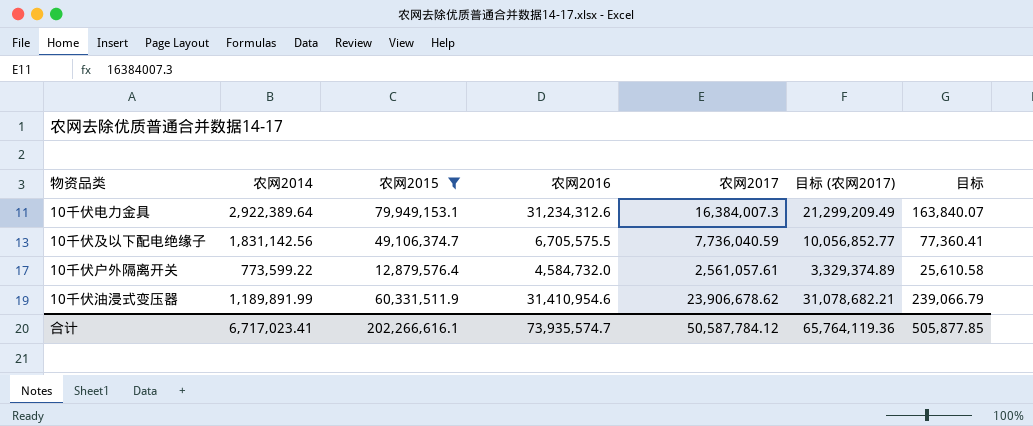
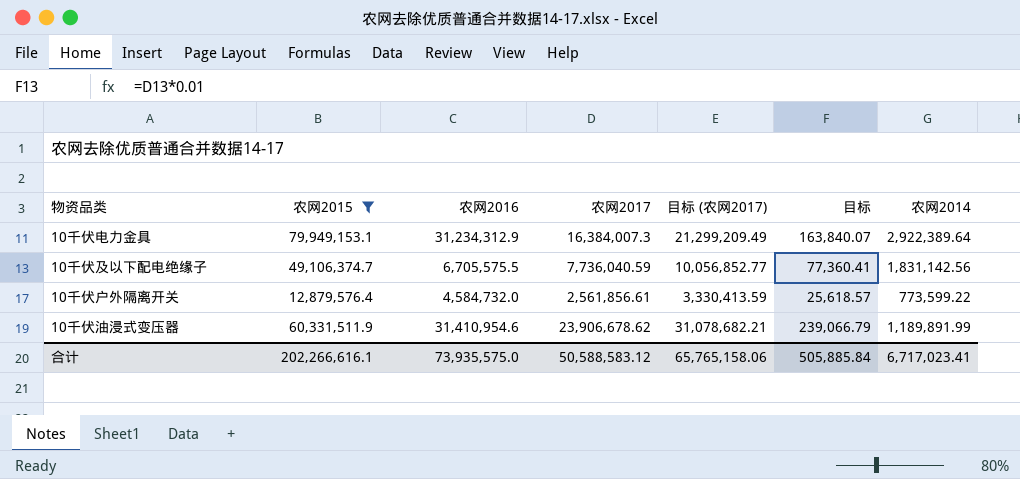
column 农网2014 | position: 2 -> 7
10千伏电力金具 | 农网2016: 31,234,312.6 -> 31,234,312.9
10千伏户外隔离开关 | 农网2017: 2,561,057.61 -> 2,561,856.61
10千伏户外隔离开关 | 目标 (农网2017): 3,329,374.89 -> 3,330,413.59
10千伏户外隔离开关 | 目标: 25,610.58 -> 25,618.57
合计 | 农网2016: 73,935,574.7 -> 73,935,575.0
合计 | 农网2017: 50,587,784.12 -> 50,588,583.12
合计 | 目标 (农网2017): 65,764,119.36 -> 65,765,158.06
合计 | 目标: 505,877.85 -> 505,885.84

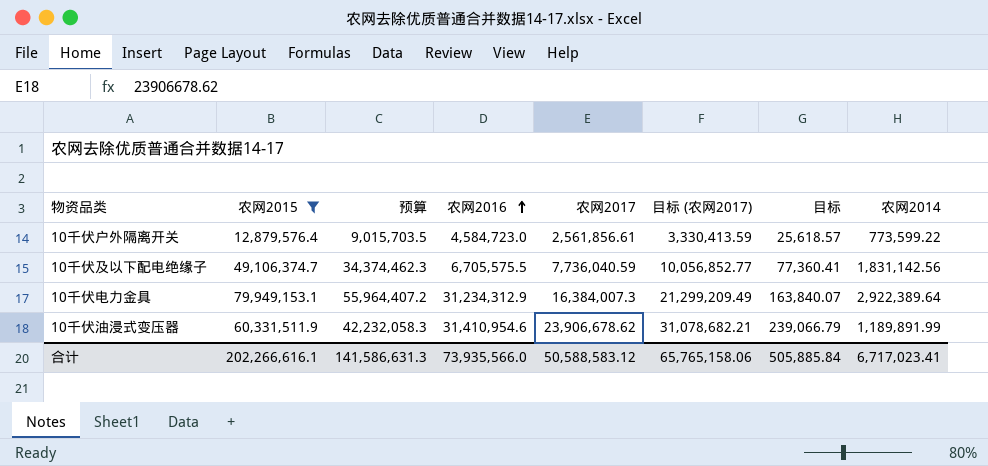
row order: none -> 农网2016 ascending
column 预算 | formula: none -> [农网2015] * 0.7
10千伏户外隔离开关 | 农网2016: 4,584,732.0 -> 4,584,723.0
合计 | 农网2016: 73,935,575.0 -> 73,935,566.0

